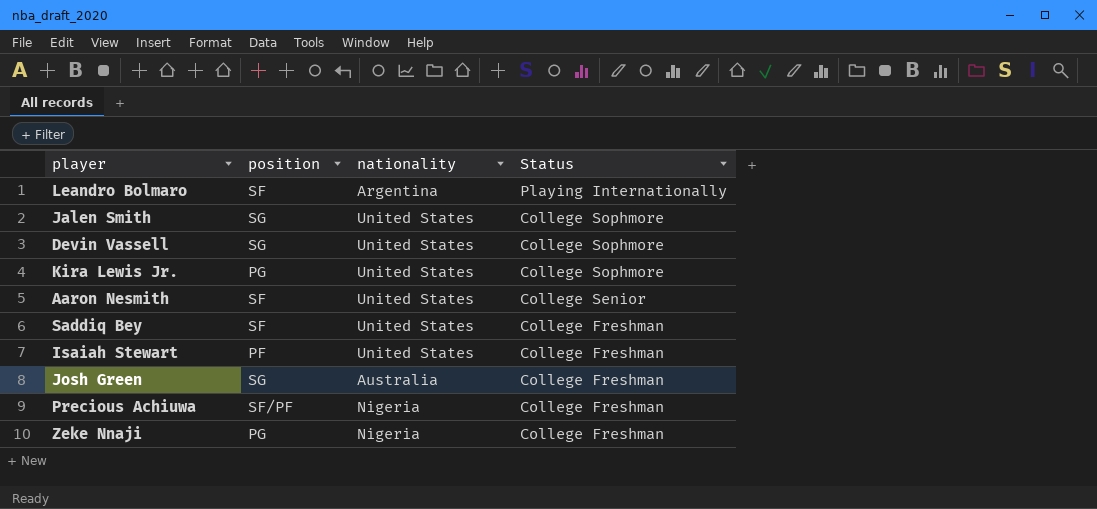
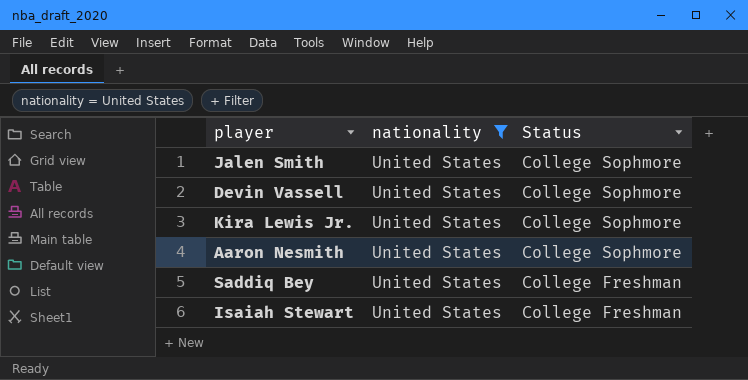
filter: none -> nationality = United States
column position | position: 2 -> none
Aaron Nesmith | Status: College Senior -> College Sophmore

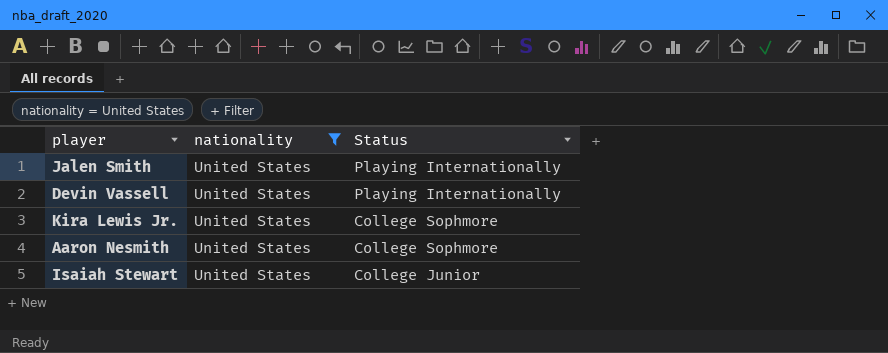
row Saddiq Bey: United States | College Freshman -> none
Jalen Smith | Status: College Sophmore -> Playing Internationally
Devin Vassell | Status: College Sophmore -> Playing Internationally
Isaiah Stewart | Status: College Freshman -> College Junior

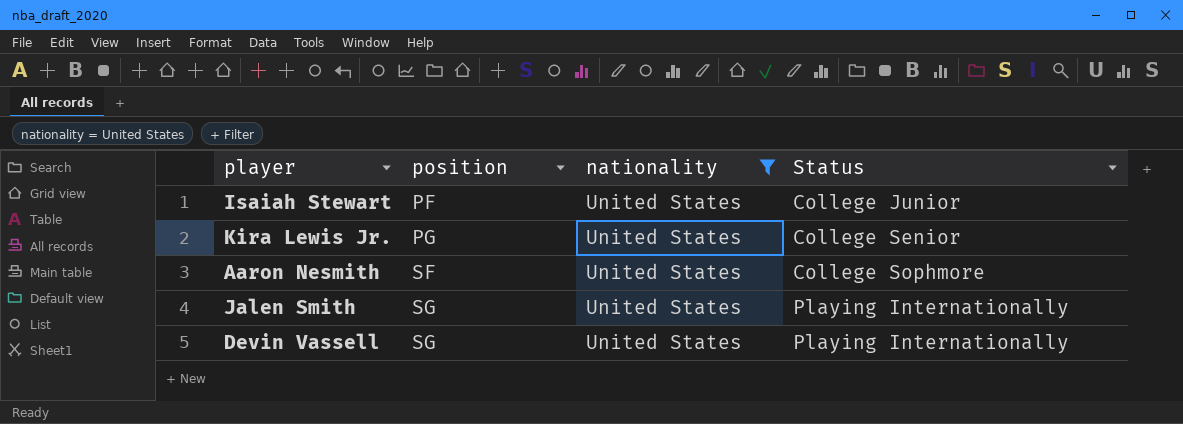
row order: Status descending -> position ascending
column position | position: none -> 2
Kira Lewis Jr. | Status: College Sophmore -> College Senior

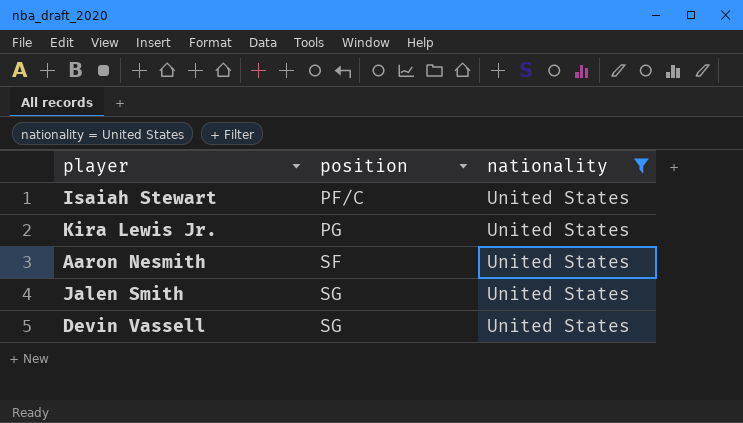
column Status | position: 4 -> none
Isaiah Stewart | position: PF -> PF/C

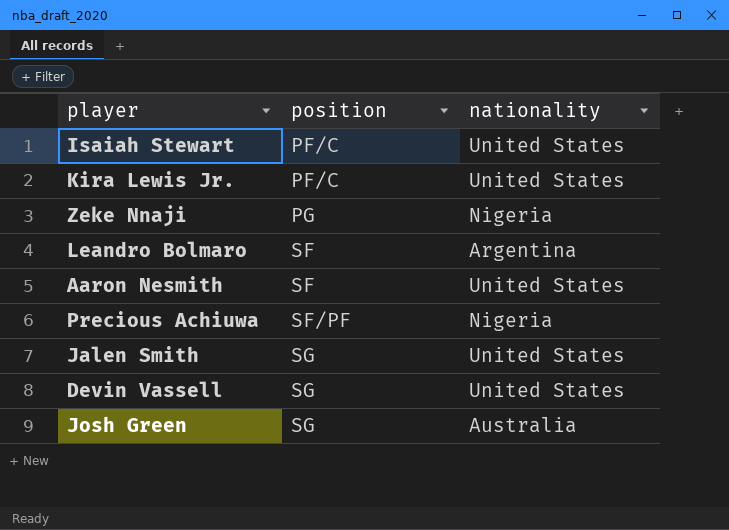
filter: nationality = United States -> none
Kira Lewis Jr. | position: PG -> PF/C

